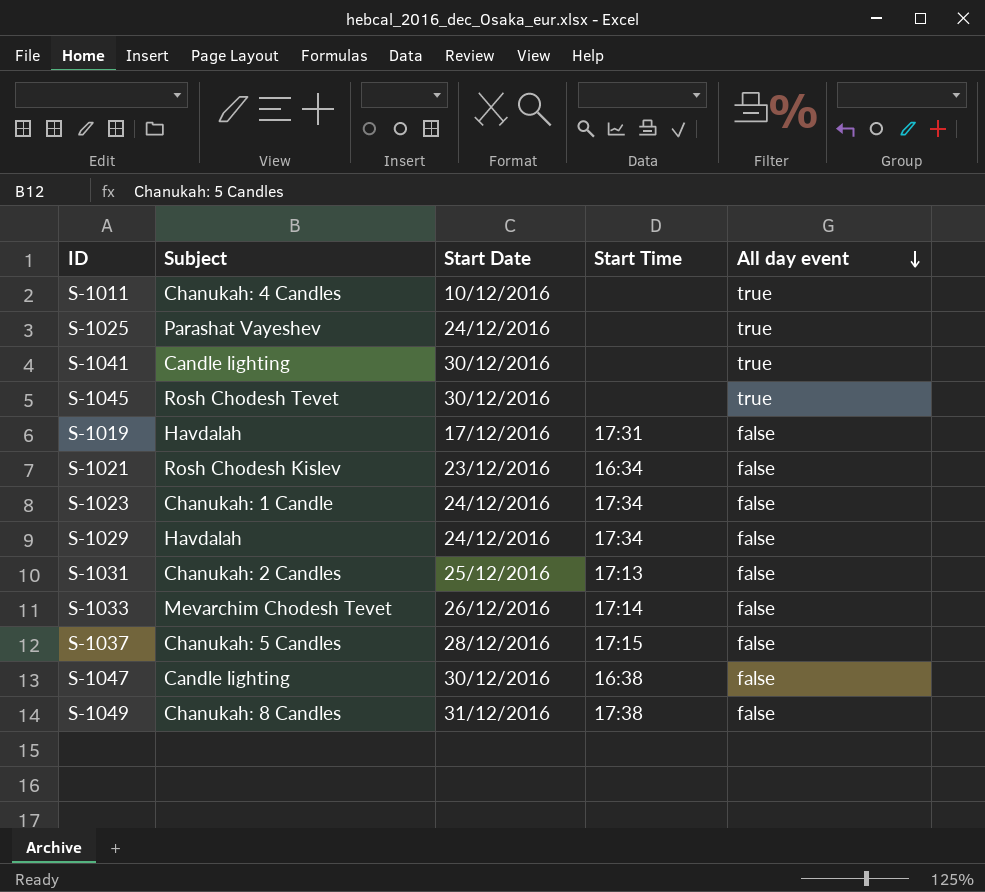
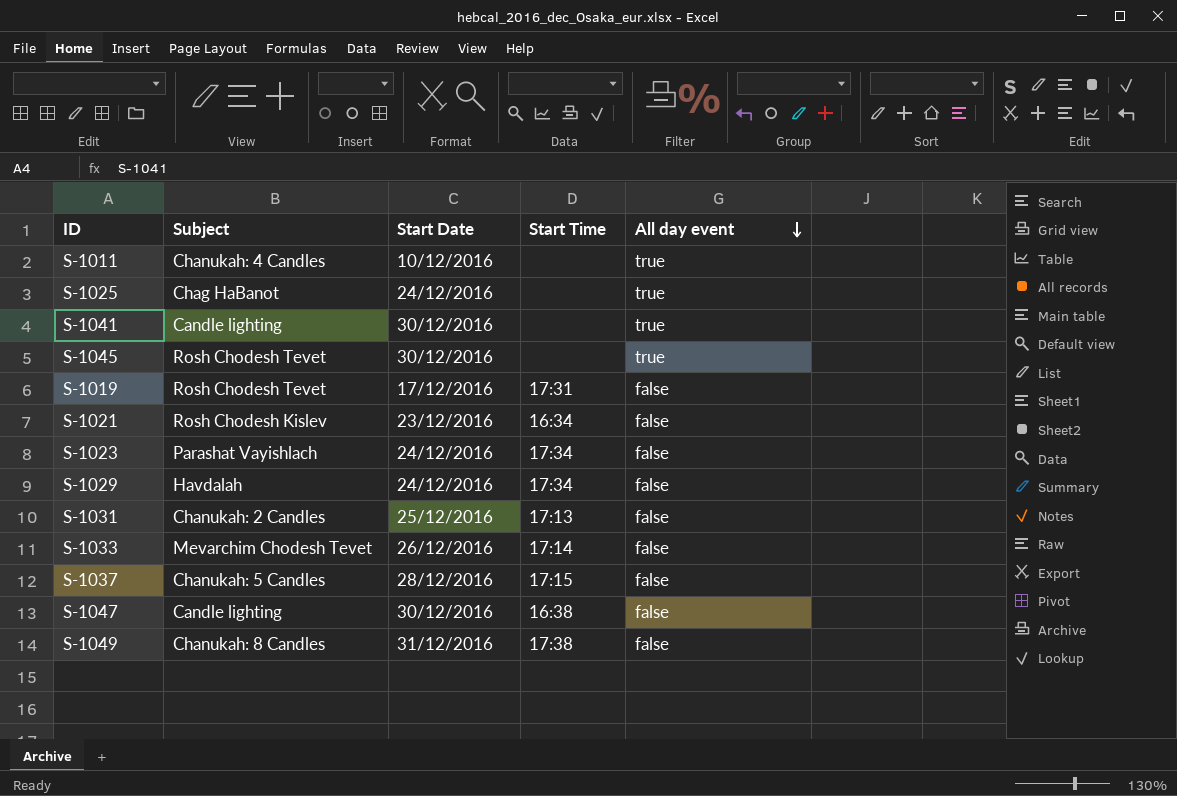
S-1025 | Subject: Parashat Vayeshev -> Chag HaBanot
S-1019 | Subject: Havdalah -> Rosh Chodesh Tevet
S-1023 | Subject: Chanukah: 1 Candle -> Parashat Vayishlach

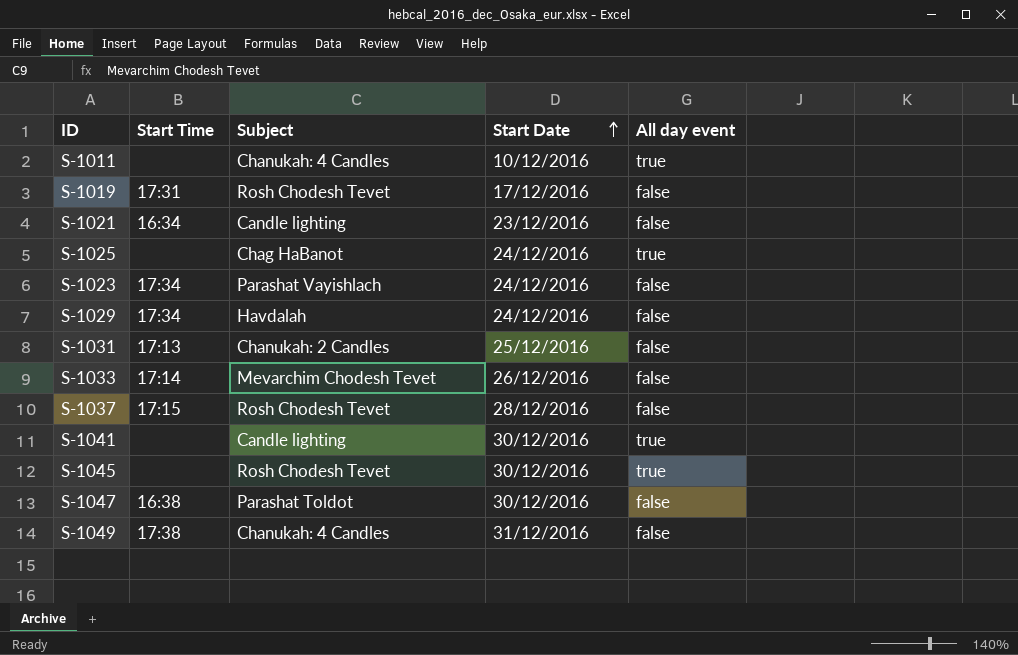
row order: All day event descending -> Start Date ascending
column Start Time | position: 4 -> 2
S-1021 | Subject: Rosh Chodesh Kislev -> Candle lighting
S-1037 | Subject: Chanukah: 5 Candles -> Rosh Chodesh Tevet
S-1047 | Subject: Candle lighting -> Parashat Toldot
S-1049 | Subject: Chanukah: 8 Candles -> Chanukah: 4 Candles

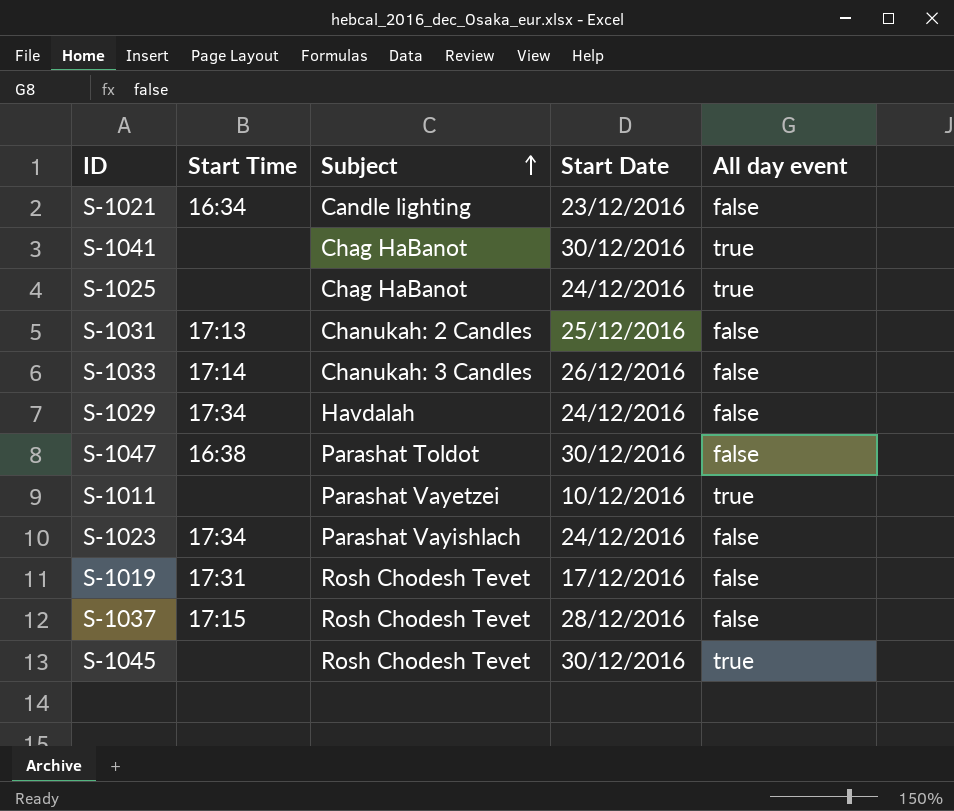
row order: Start Date ascending -> Subject ascending
row S-1049: 17:38 | Chanukah: 4 Candles | 31/12/2016 | false -> none
S-1041 | Subject: Candle lighting -> Chag HaBanot
S-1033 | Subject: Mevarchim Chodesh Tevet -> Chanukah: 3 Candles
S-1011 | Subject: Chanukah: 4 Candles -> Parashat Vayetzei

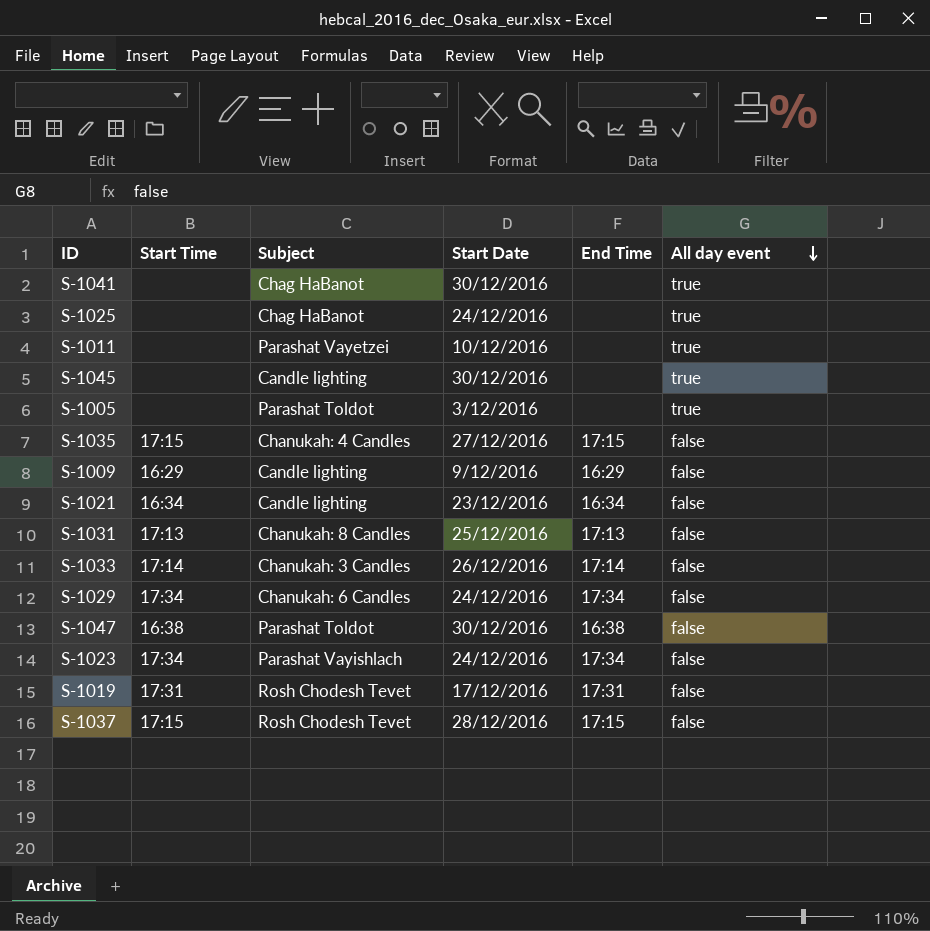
row order: Subject ascending -> All day event descending
column End Time | position: none -> 5
S-1045 | Subject: Rosh Chodesh Tevet -> Candle lighting
row S-1005: none -> none | Parashat Toldot | 3/12/2016 | none | true
row S-1035: none -> 17:15 | Chanukah: 4 Candles | 27/12/2016 | 17:15 | false
row S-1009: none -> 16:29 | Candle lighting | 9/12/2016 | 16:29 | false
S-1031 | Subject: Chanukah: 2 Candles -> Chanukah: 8 Candles
S-1029 | Subject: Havdalah -> Chanukah: 6 Candles

